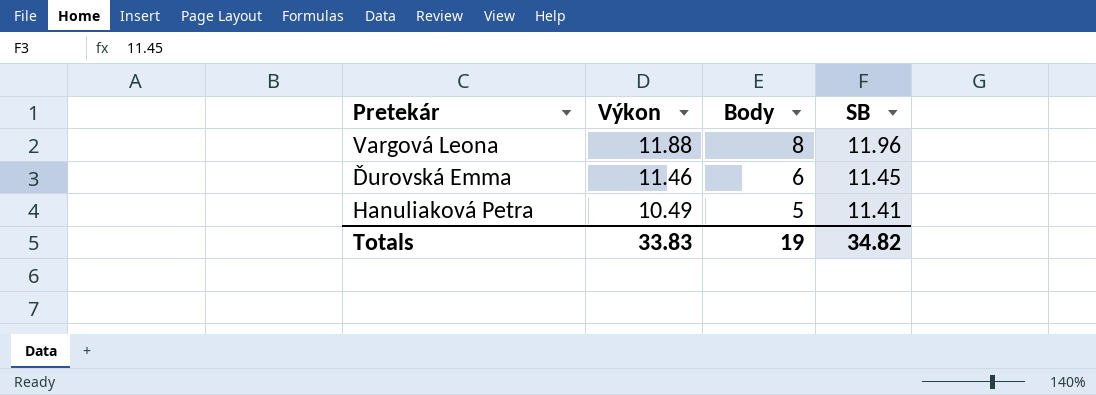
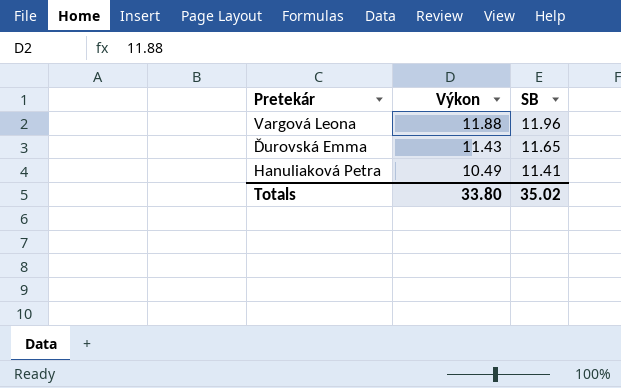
column Body | position: 3 -> none
Ďurovská Emma | Výkon: 11.46 -> 11.43
Ďurovská Emma | SB: 11.45 -> 11.65
Totals | Výkon: 33.83 -> 33.80
Totals | SB: 34.82 -> 35.02

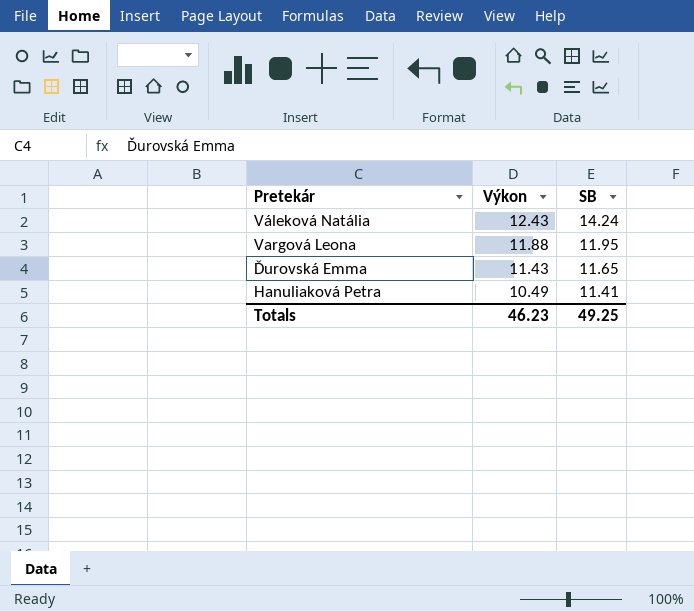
row Váleková Natália: none -> 12.43 | 14.24
Vargová Leona | SB: 11.96 -> 11.95
Totals | Výkon: 33.80 -> 46.23
Totals | SB: 35.02 -> 49.25

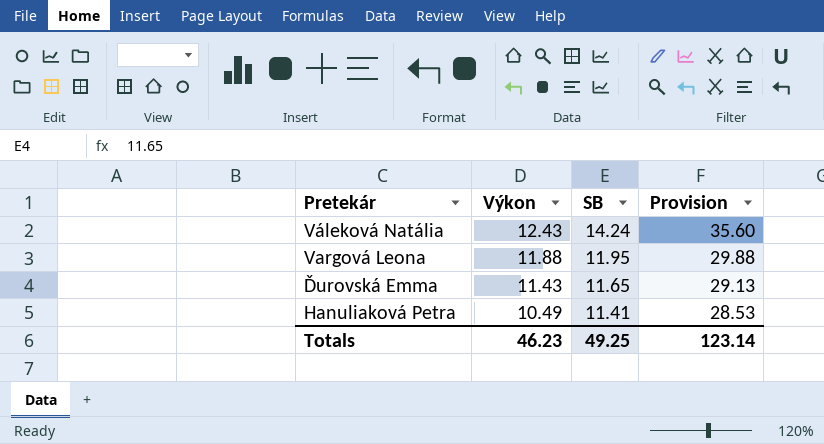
column Provision | formula: none -> [SB] * 2.5

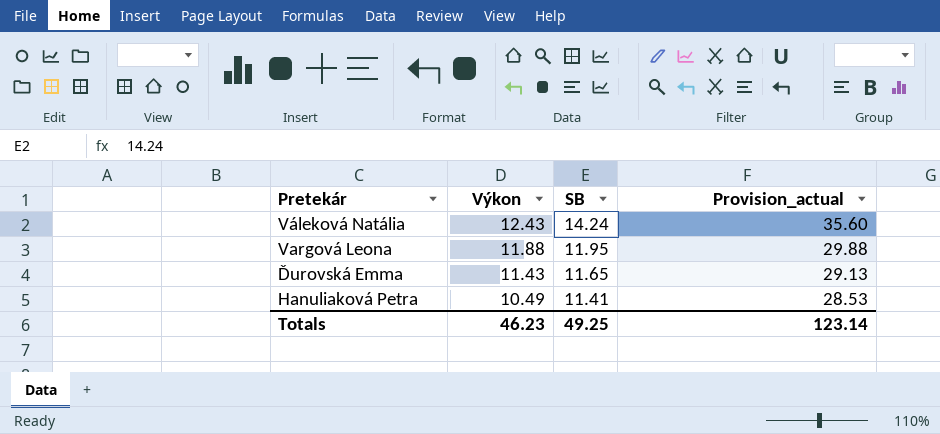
column name: Provision -> Provision_actual

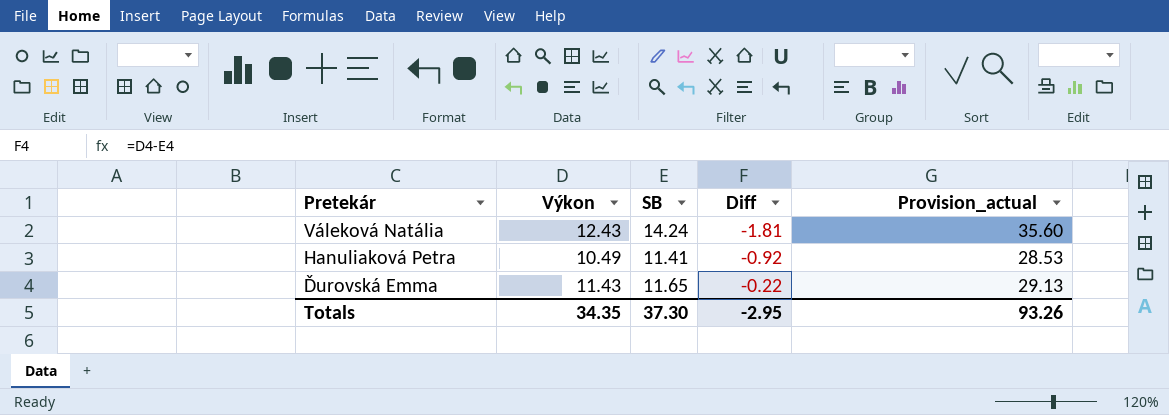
row order: Výkon descending -> Pretekár descending
column Diff | formula: none -> [Výkon] - [SB]
row Vargová Leona: 11.88 | 11.95 | 29.88 -> none
Totals | Výkon: 46.23 -> 34.35
Totals | SB: 49.25 -> 37.30
Totals | Provision_actual: 123.14 -> 93.26

